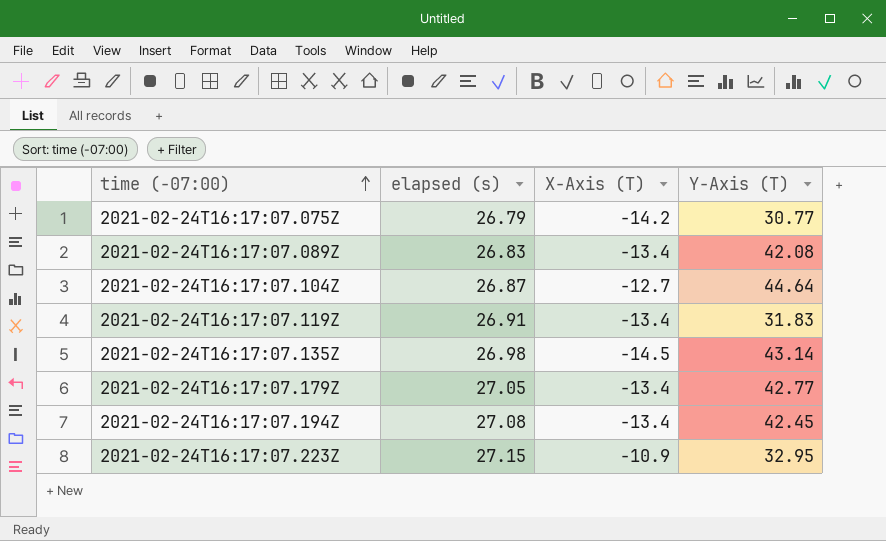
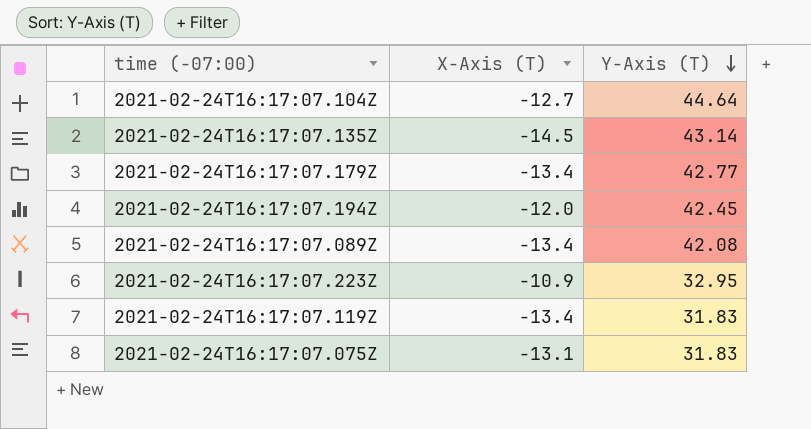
row order: time (-07:00) ascending -> Y-Axis (T) descending
column elapsed (s) | position: 2 -> none
2021-02-24T16:17:07.194Z | X-Axis (T): -13.4 -> -12.0
2021-02-24T16:17:07.075Z | X-Axis (T): -14.2 -> -13.1
2021-02-24T16:17:07.075Z | Y-Axis (T): 30.77 -> 31.83

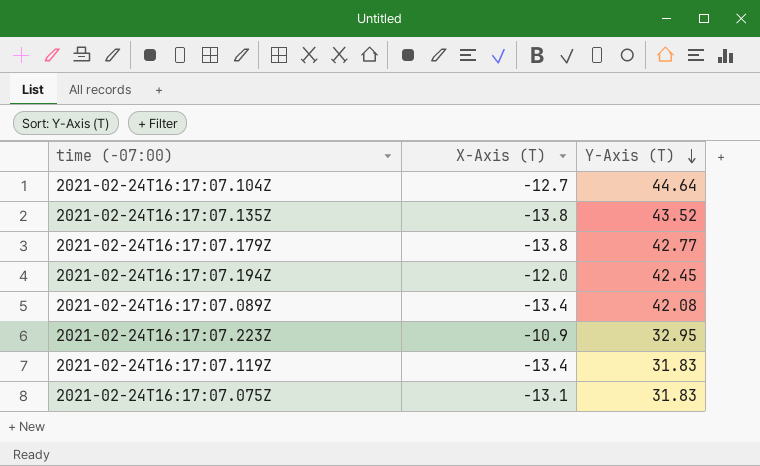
2021-02-24T16:17:07.135Z | X-Axis (T): -14.5 -> -13.8
2021-02-24T16:17:07.135Z | Y-Axis (T): 43.14 -> 43.52
2021-02-24T16:17:07.179Z | X-Axis (T): -13.4 -> -13.8

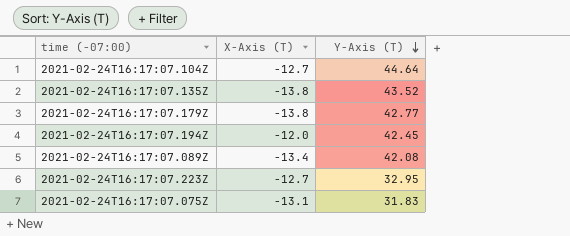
row 2021-02-24T16:17:07.119Z: -13.4 | 31.83 -> none
2021-02-24T16:17:07.223Z | X-Axis (T): -10.9 -> -12.7

